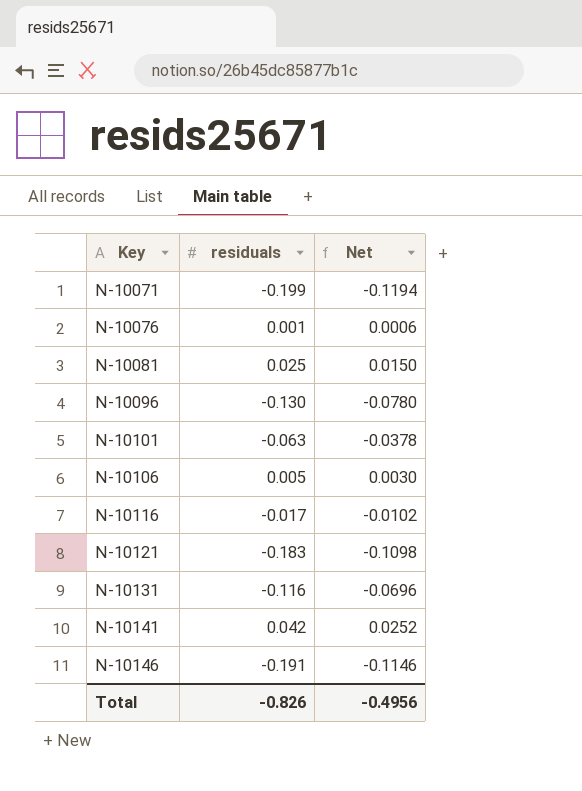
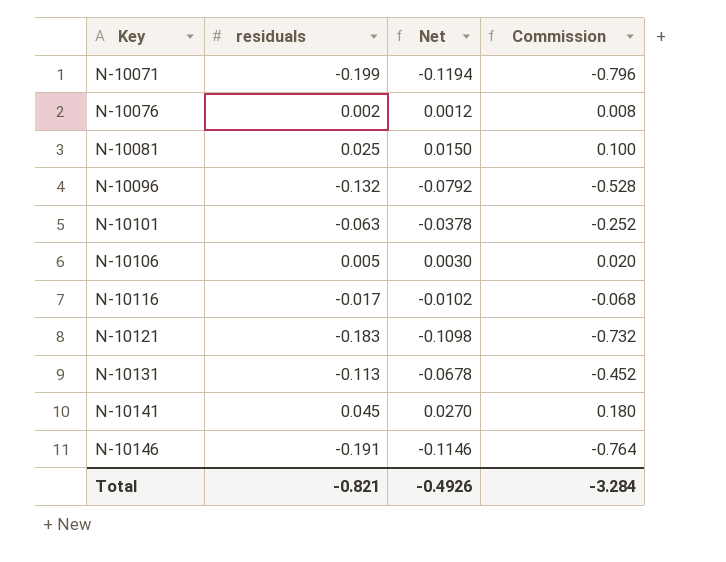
column Commission | formula: none -> [residuals] * 4
N-10076 | residuals: 0.001 -> 0.002
N-10076 | Net: 0.0006 -> 0.0012
N-10096 | residuals: -0.130 -> -0.132
N-10096 | Net: -0.0780 -> -0.0792
N-10131 | residuals: -0.116 -> -0.113
N-10131 | Net: -0.0696 -> -0.0678
N-10141 | residuals: 0.042 -> 0.045
N-10141 | Net: 0.0252 -> 0.0270
Total | residuals: -0.826 -> -0.821
Total | Net: -0.4956 -> -0.4926

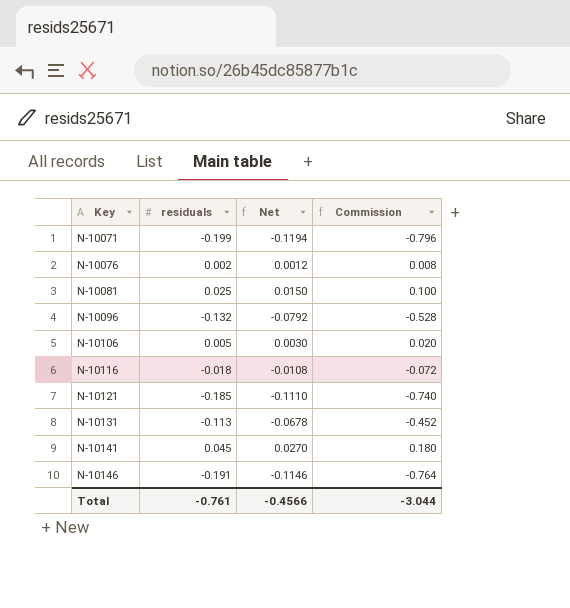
row N-10101: -0.063 | -0.0378 | -0.252 -> none
N-10116 | residuals: -0.017 -> -0.018
N-10116 | Net: -0.0102 -> -0.0108
N-10116 | Commission: -0.068 -> -0.072
N-10121 | residuals: -0.183 -> -0.185
N-10121 | Net: -0.1098 -> -0.1110
N-10121 | Commission: -0.732 -> -0.740
Total | residuals: -0.821 -> -0.761
Total | Net: -0.4926 -> -0.4566
Total | Commission: -3.284 -> -3.044

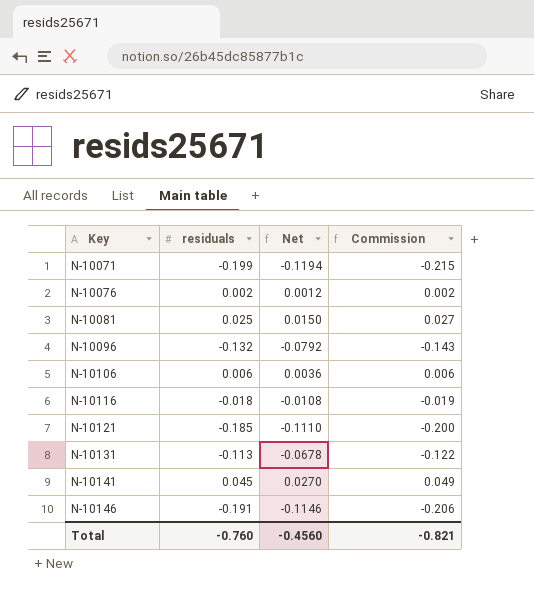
column Commission | formula: [residuals] * 4 -> [residuals] * 1.08
N-10106 | residuals: 0.005 -> 0.006
N-10106 | Net: 0.0030 -> 0.0036
Total | residuals: -0.761 -> -0.760
Total | Net: -0.4566 -> -0.4560
Total | Commission: -3.044 -> -0.821

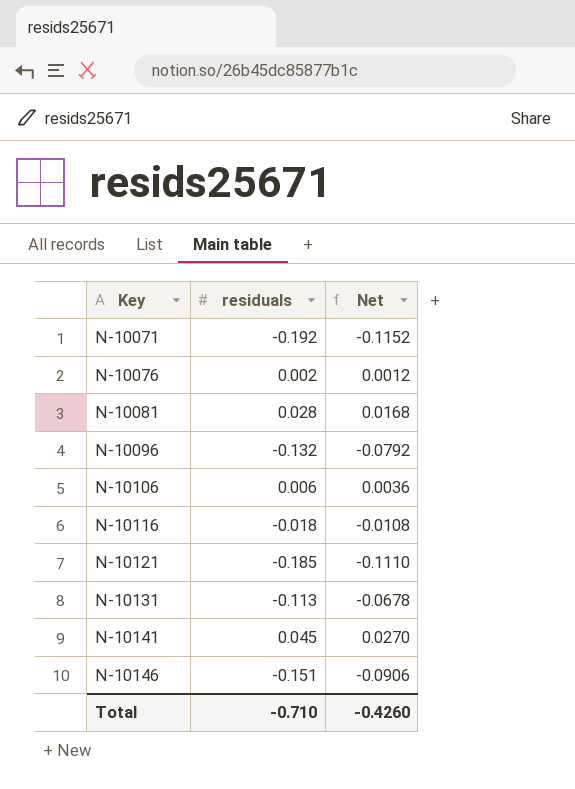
column Commission | formula: [residuals] * 1.08 -> none
N-10071 | residuals: -0.199 -> -0.192
N-10071 | Net: -0.1194 -> -0.1152
N-10081 | residuals: 0.025 -> 0.028
N-10081 | Net: 0.0150 -> 0.0168
N-10146 | residuals: -0.191 -> -0.151
N-10146 | Net: -0.1146 -> -0.0906
Total | residuals: -0.760 -> -0.710
Total | Net: -0.4560 -> -0.4260

